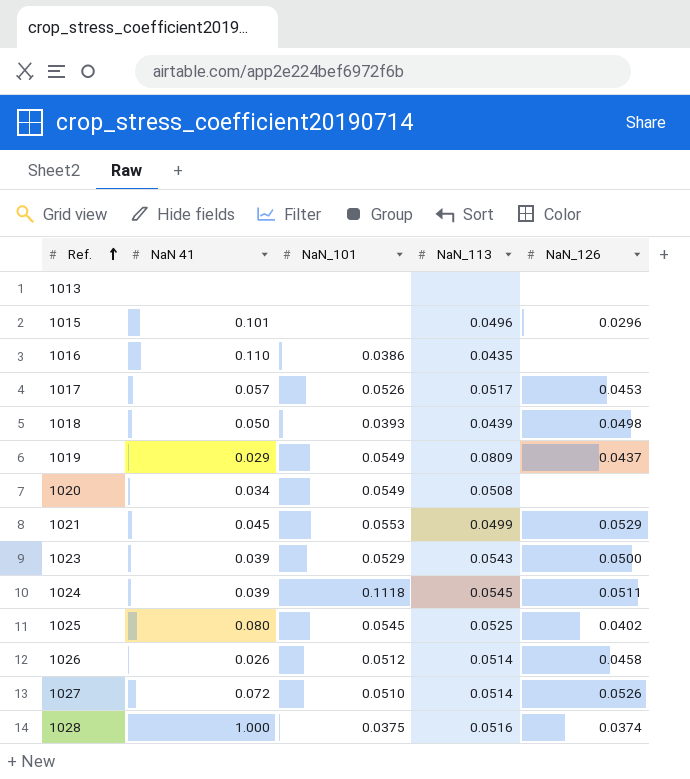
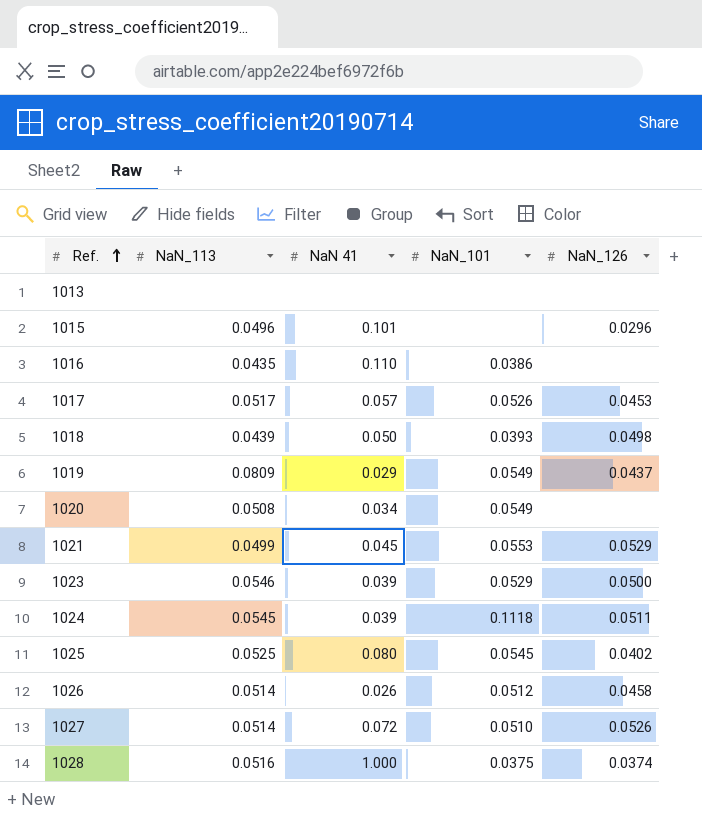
column NaN_113 | position: 4 -> 2
1023 | NaN_113: 0.0543 -> 0.0546

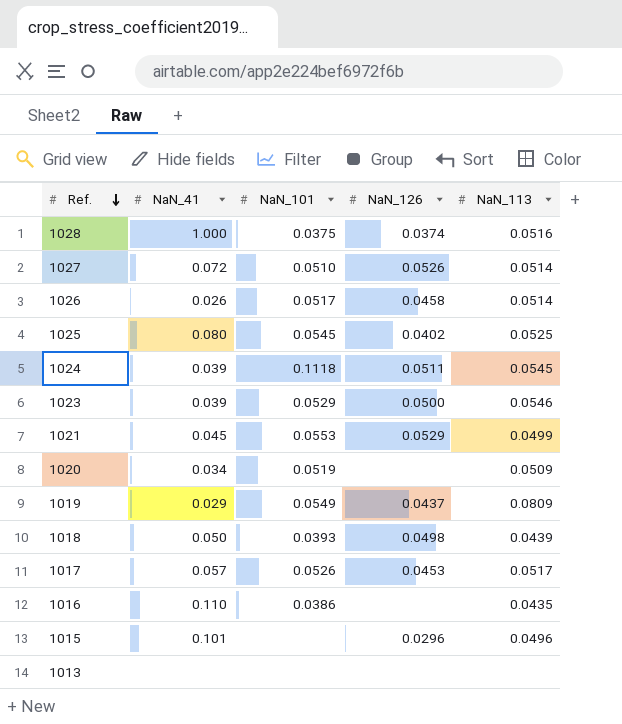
row order: Ref. ascending -> Ref. descending
column name: NaN 41 -> NaN_41
column NaN_113 | position: 2 -> 5
1026 | NaN_101: 0.0512 -> 0.0517
1020 | NaN_101: 0.0549 -> 0.0519
1020 | NaN_113: 0.0508 -> 0.0509

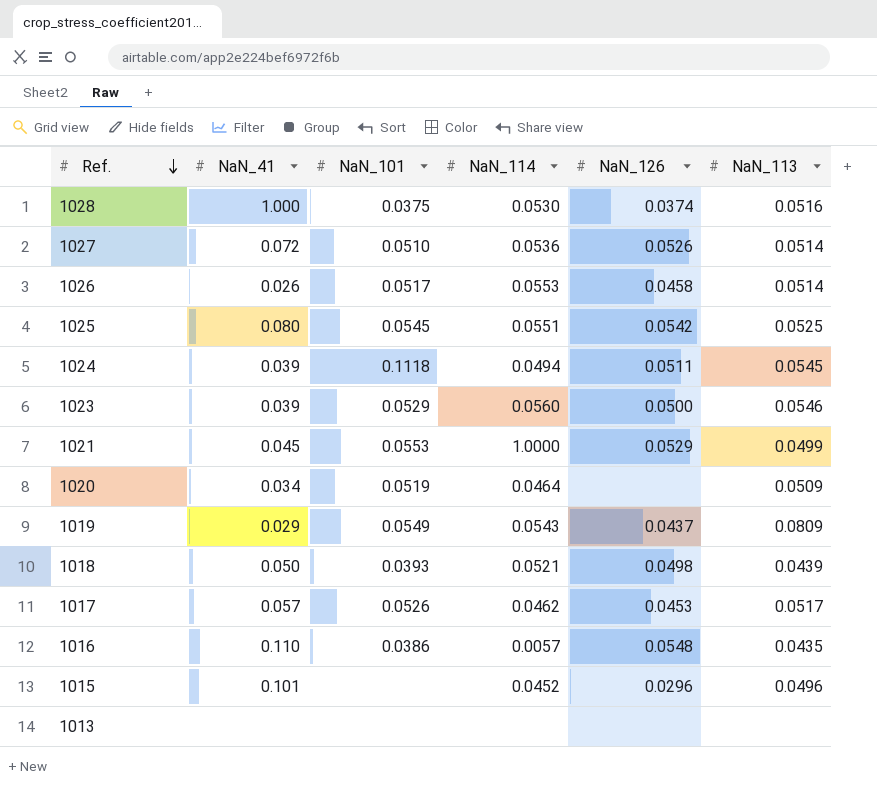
column NaN_114 | position: none -> 4
1025 | NaN_126: 0.0402 -> 0.0542
1016 | NaN_126: none -> 0.0548

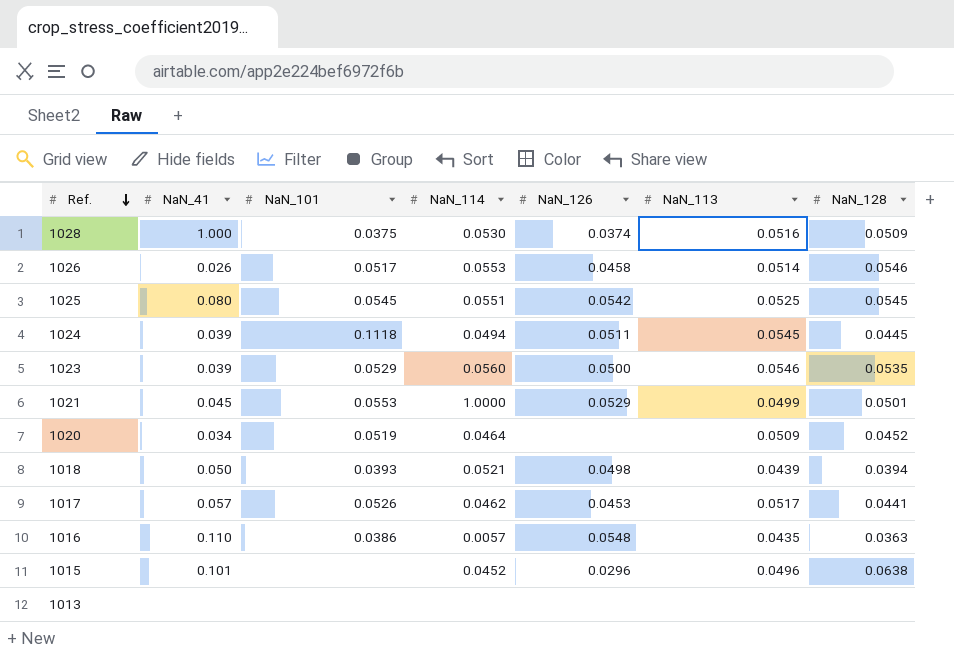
column NaN_128 | position: none -> 7
row 1027: 0.072 | 0.0510 | 0.0536 | 0.0526 | 0.0514 -> none
row 1019: 0.029 | 0.0549 | 0.0543 | 0.0437 | 0.0809 -> none

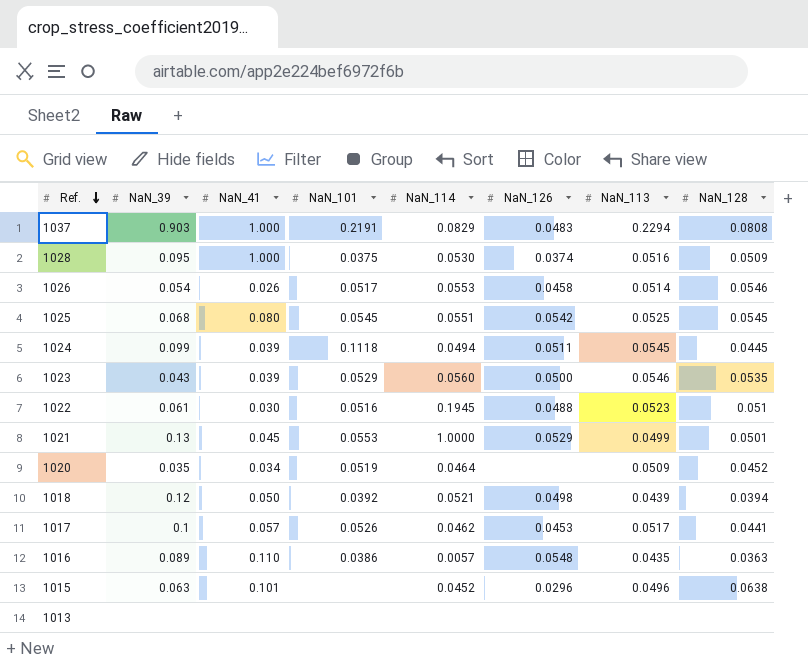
column NaN_39 | position: none -> 2
row 1037: none -> 0.903 | 1.000 | 0.2191 | 0.0829 | 0.0483 | 0.2294 | 0.0808
row 1022: none -> 0.061 | 0.030 | 0.0516 | 0.1945 | 0.0488 | 0.0523 | 0.051
1018 | NaN_101: 0.0393 -> 0.0392

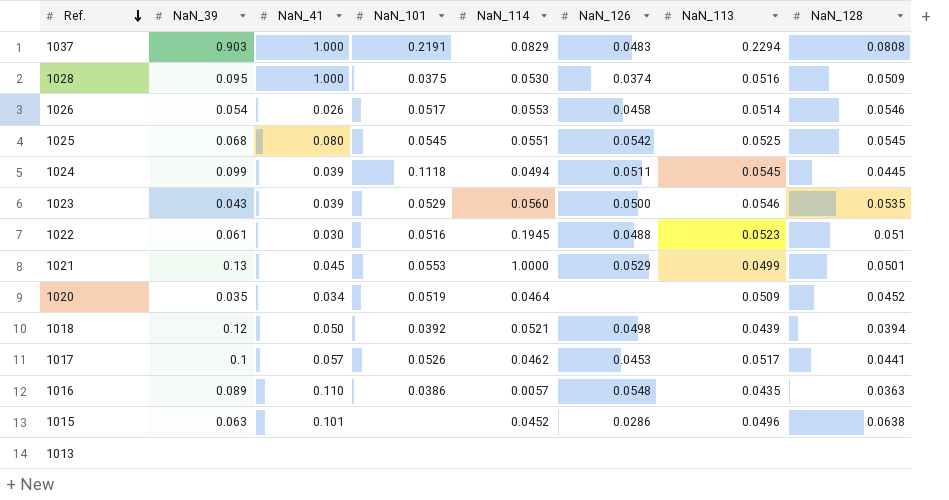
1015 | NaN_126: 0.0296 -> 0.0286

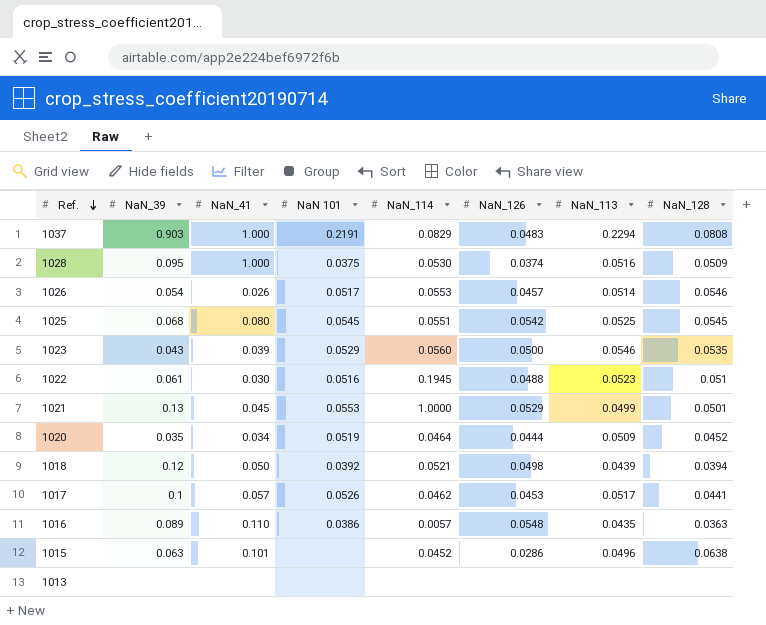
column name: NaN_101 -> NaN 101
row 1024: 0.099 | 0.039 | 0.1118 | 0.0494 | 0.0511 | 0.0545 | 0.0445 -> none
1026 | NaN_126: 0.0458 -> 0.0457
1020 | NaN_126: none -> 0.0444

